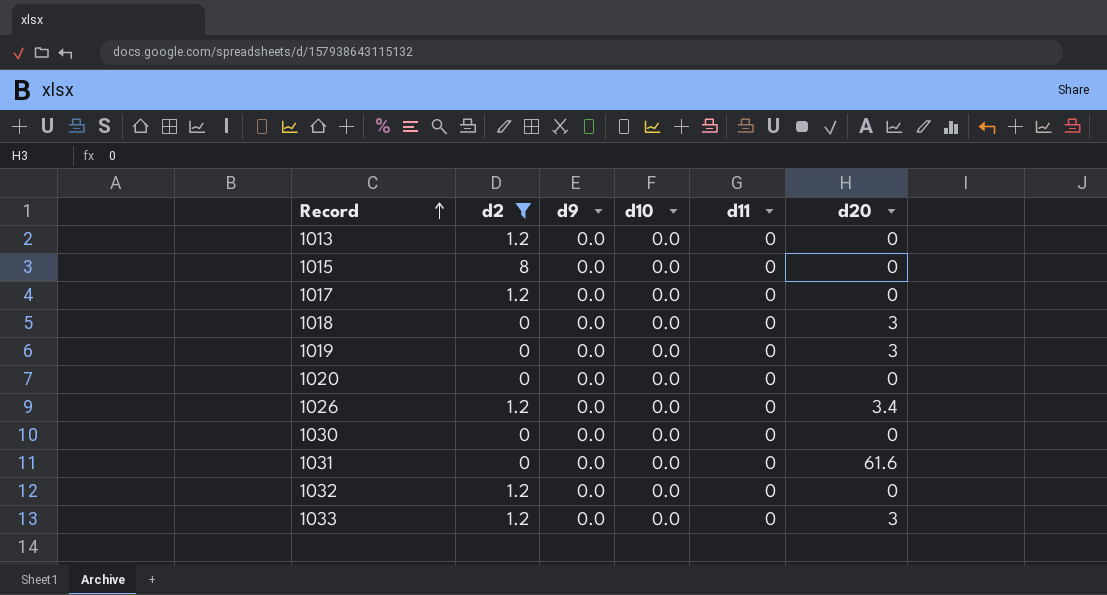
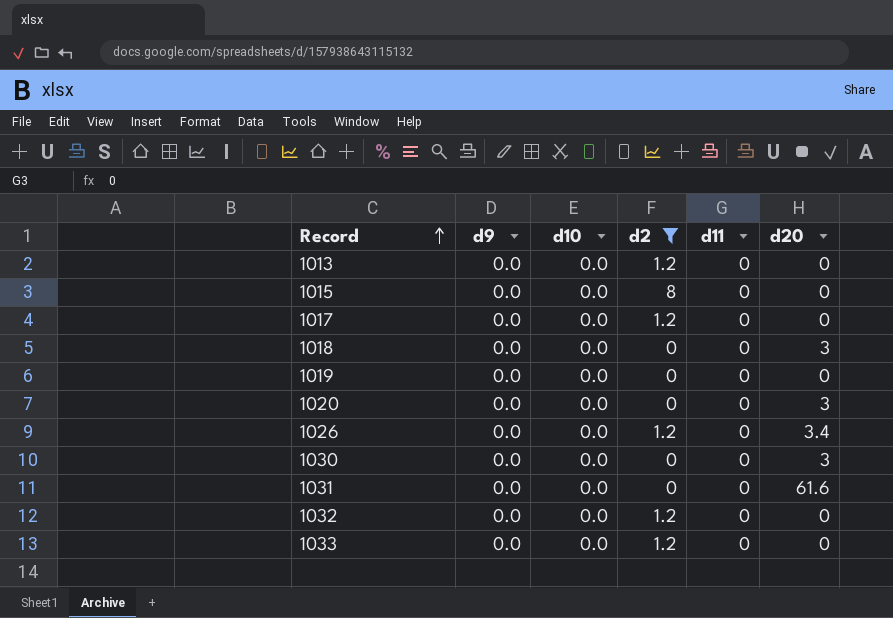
column d2 | position: 2 -> 4
1019 | d20: 3 -> 0
1020 | d20: 0 -> 3
1030 | d20: 0 -> 3
1033 | d20: 3 -> 0

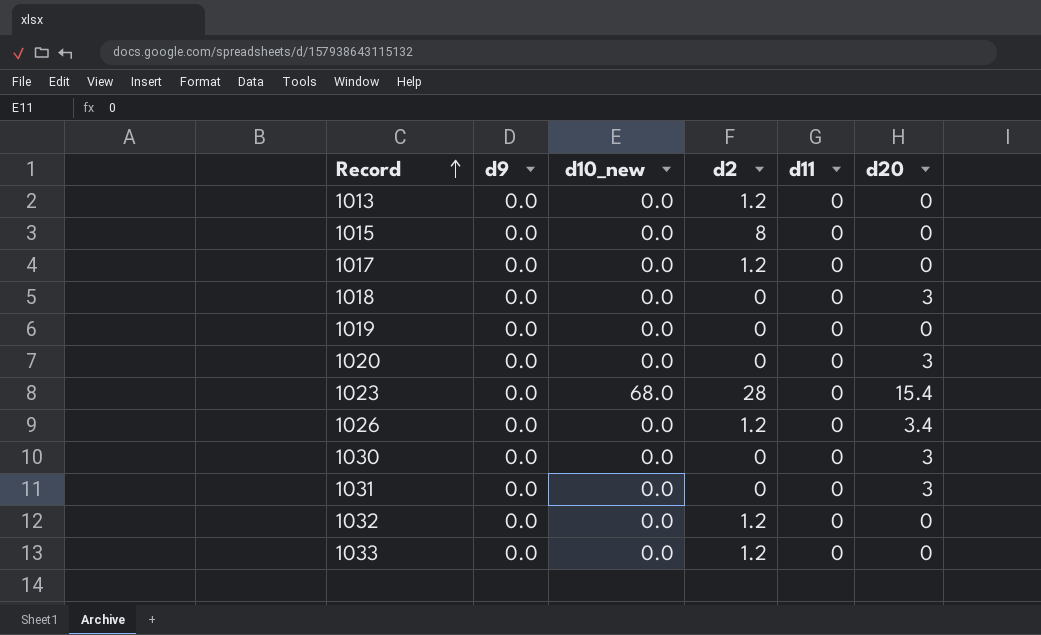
filter: d2 != 28 -> none
column name: d10 -> d10_new
1031 | d20: 61.6 -> 3

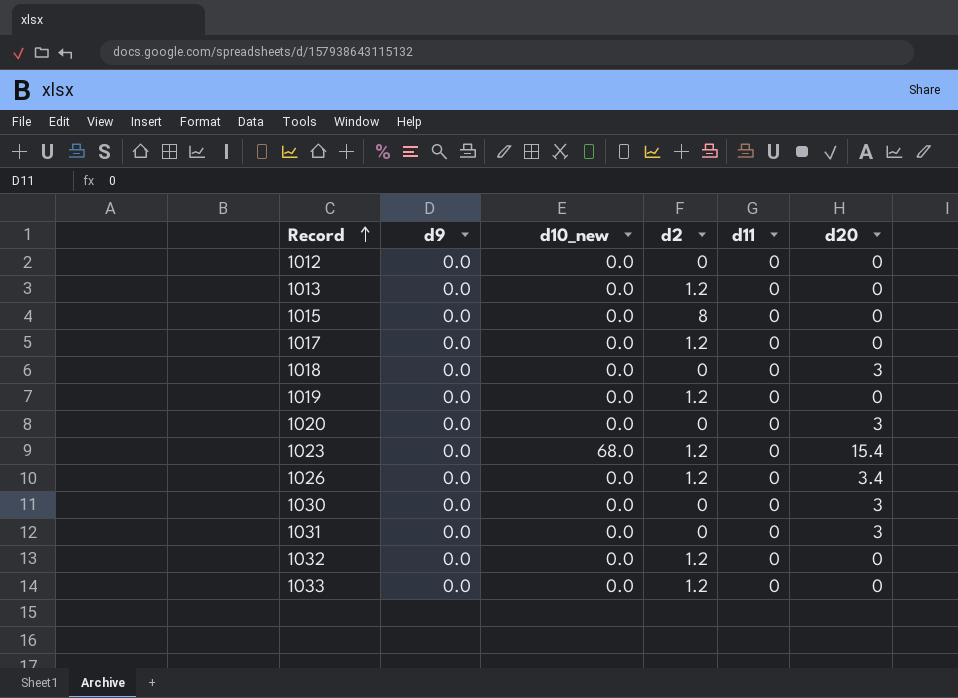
row 1012: none -> 0.0 | 0.0 | 0 | 0 | 0
1019 | d2: 0 -> 1.2
1023 | d2: 28 -> 1.2

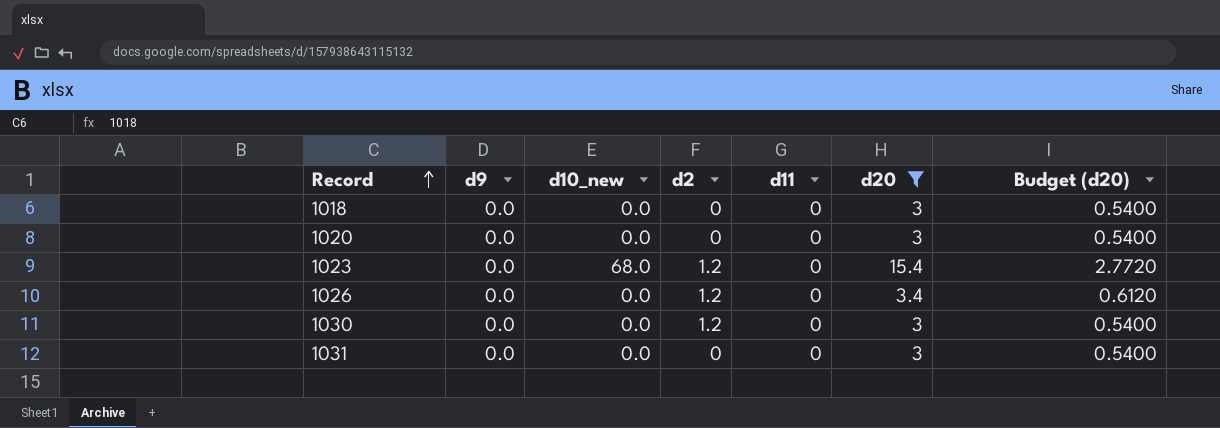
filter: none -> d20 != 0
column Budget (d20) | formula: none -> [d20] * 0.18
1030 | d2: 0 -> 1.2

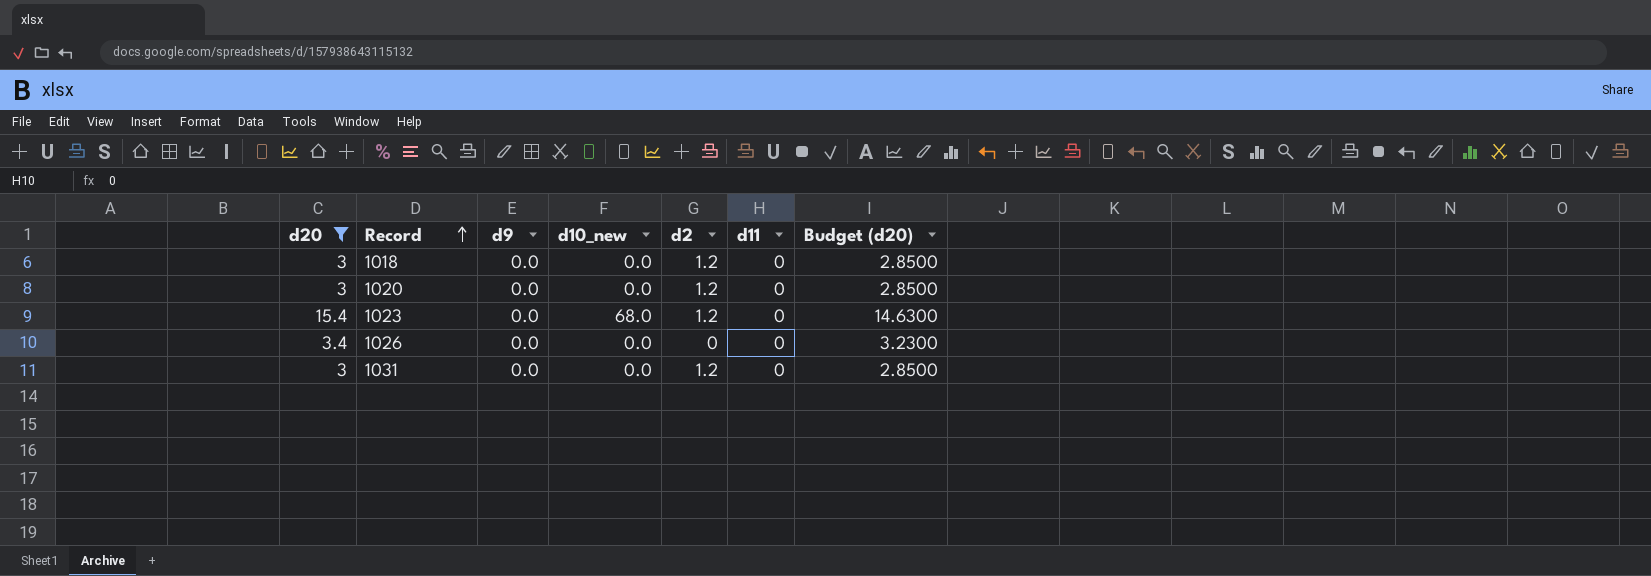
column d20 | position: 6 -> 1
column Budget (d20) | formula: [d20] * 0.18 -> [d20] * 0.95
row 1030: 0.0 | 0.0 | 1.2 | 0 | 3 | 0.5400 -> none
1018 | d2: 0 -> 1.2
1020 | d2: 0 -> 1.2
1026 | d2: 1.2 -> 0
1031 | d2: 0 -> 1.2

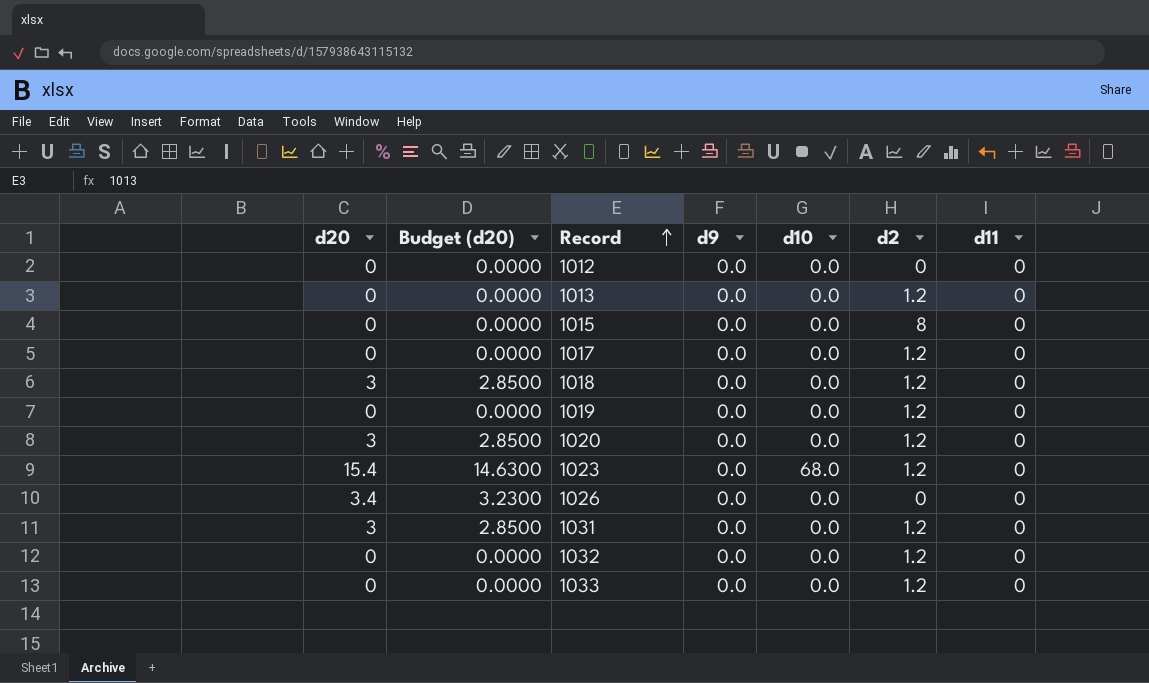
filter: d20 != 0 -> none
column Budget (d20) | position: 7 -> 2
column name: d10_new -> d10

